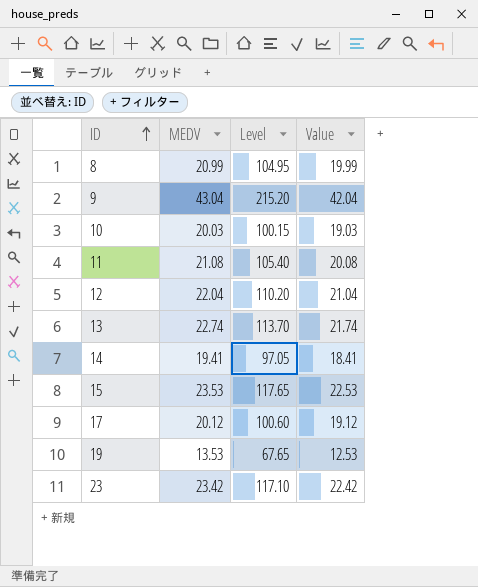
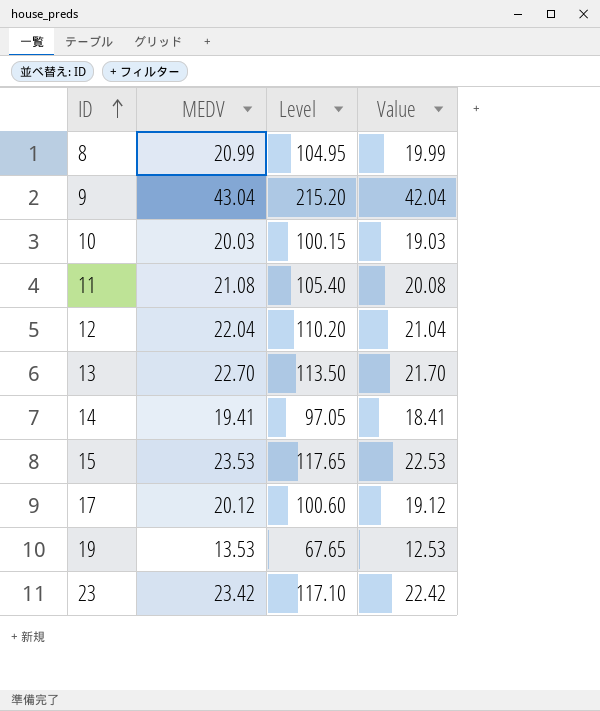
13 | MEDV: 22.74 -> 22.70
13 | Level: 113.70 -> 113.50
13 | Value: 21.74 -> 21.70

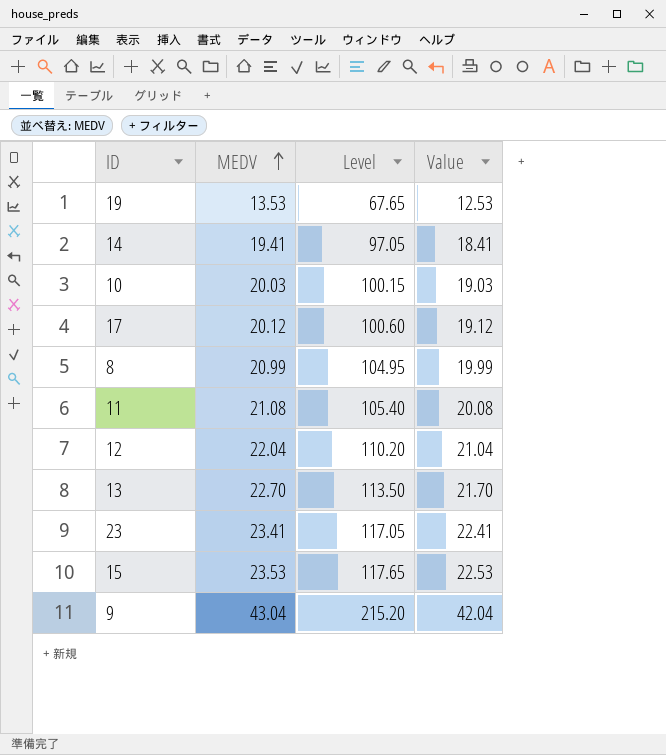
row order: ID ascending -> MEDV ascending
23 | MEDV: 23.42 -> 23.41
23 | Level: 117.10 -> 117.05
23 | Value: 22.42 -> 22.41

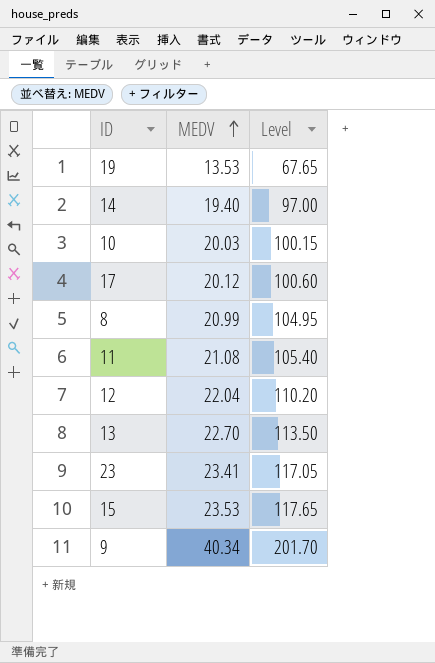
column Value | formula: [MEDV] - 1 -> none
14 | MEDV: 19.41 -> 19.40
14 | Level: 97.05 -> 97.00
9 | MEDV: 43.04 -> 40.34
9 | Level: 215.20 -> 201.70

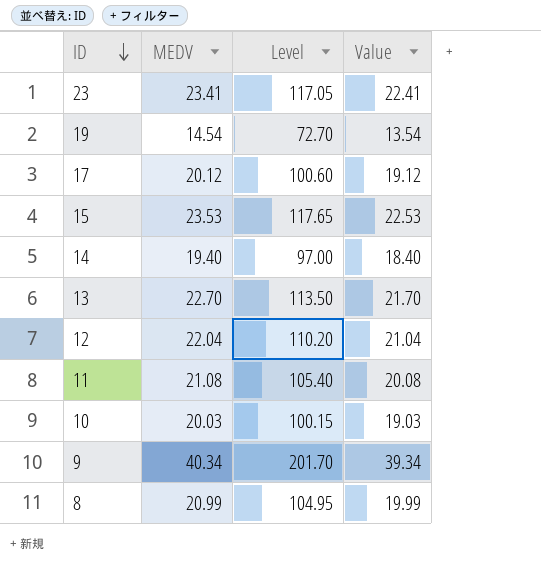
row order: MEDV ascending -> ID descending
column Value | formula: none -> [MEDV] - 1
19 | MEDV: 13.53 -> 14.54
19 | Level: 67.65 -> 72.70

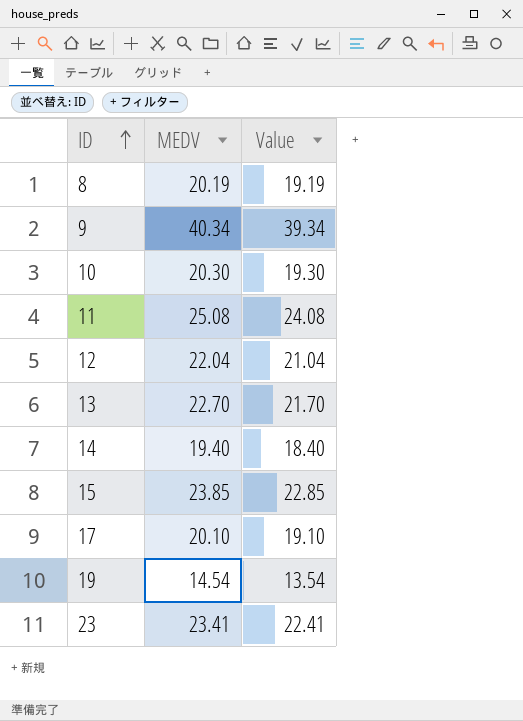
row order: ID descending -> ID ascending
column Level | formula: [MEDV] * 5 -> none
8 | MEDV: 20.99 -> 20.19
8 | Value: 19.99 -> 19.19
10 | MEDV: 20.03 -> 20.30
10 | Value: 19.03 -> 19.30
11 | MEDV: 21.08 -> 25.08
11 | Value: 20.08 -> 24.08
15 | MEDV: 23.53 -> 23.85
15 | Value: 22.53 -> 22.85
17 | MEDV: 20.12 -> 20.10
17 | Value: 19.12 -> 19.10

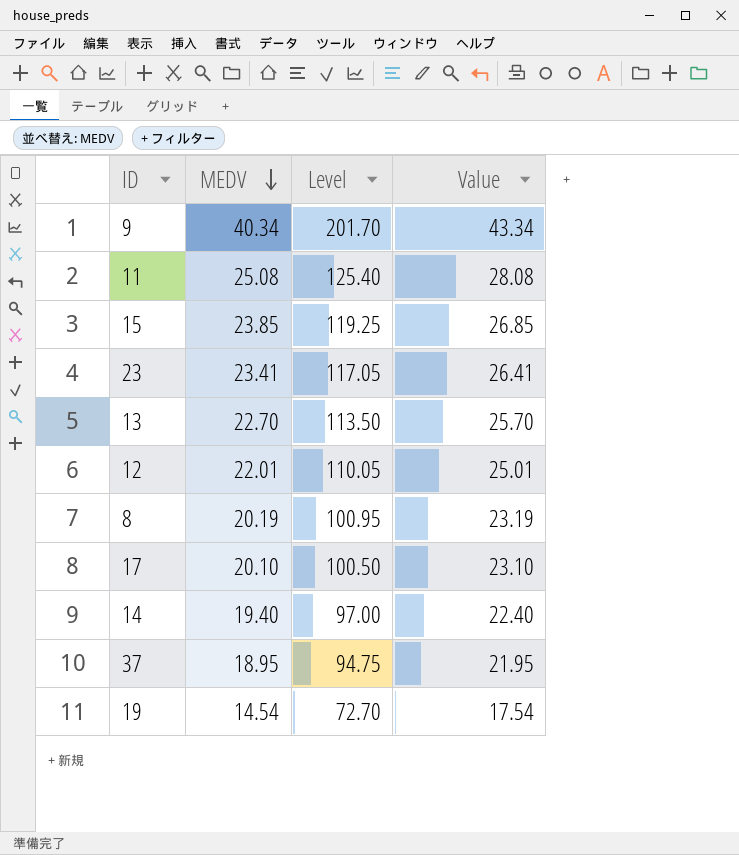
row order: ID ascending -> MEDV descending
column Level | formula: none -> [MEDV] * 5
column Value | formula: [MEDV] - 1 -> [MEDV] + 3
row 10: 20.30 | 19.30 -> none
12 | MEDV: 22.04 -> 22.01
row 37: none -> 18.95 | 94.75 | 21.95

